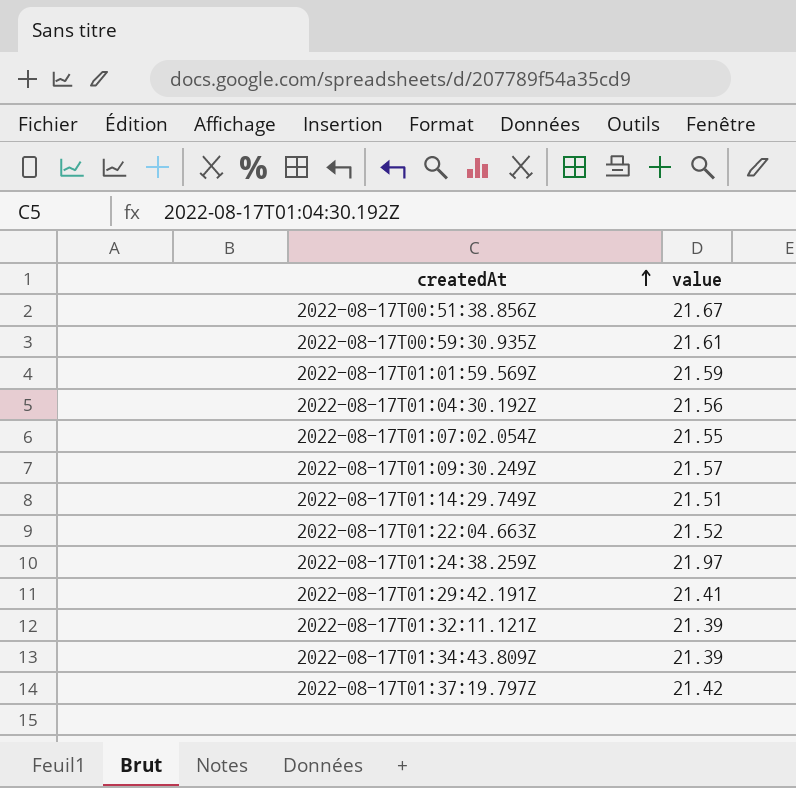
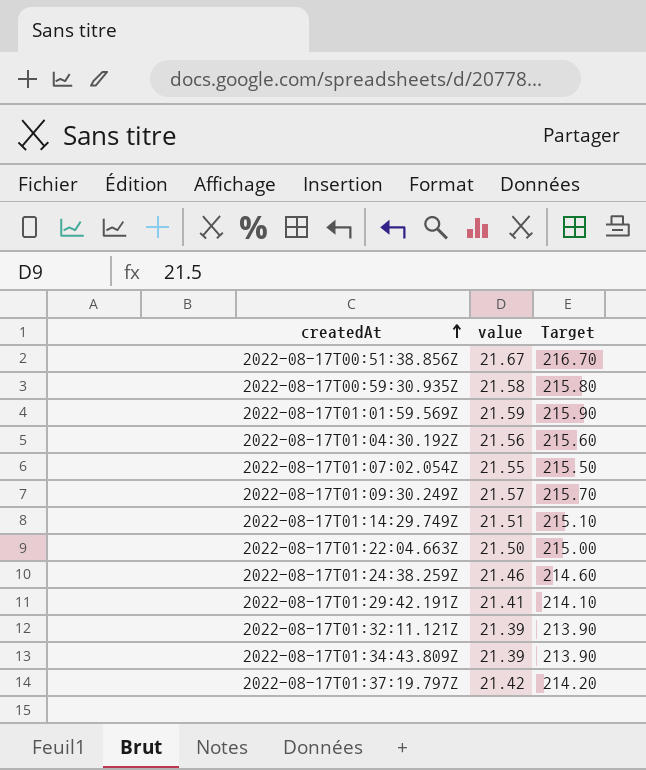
column Target | formula: none -> [value] * 10
2022-08-17T00:59:30.935Z | value: 21.61 -> 21.58
2022-08-17T01:22:04.663Z | value: 21.52 -> 21.50
2022-08-17T01:24:38.259Z | value: 21.97 -> 21.46

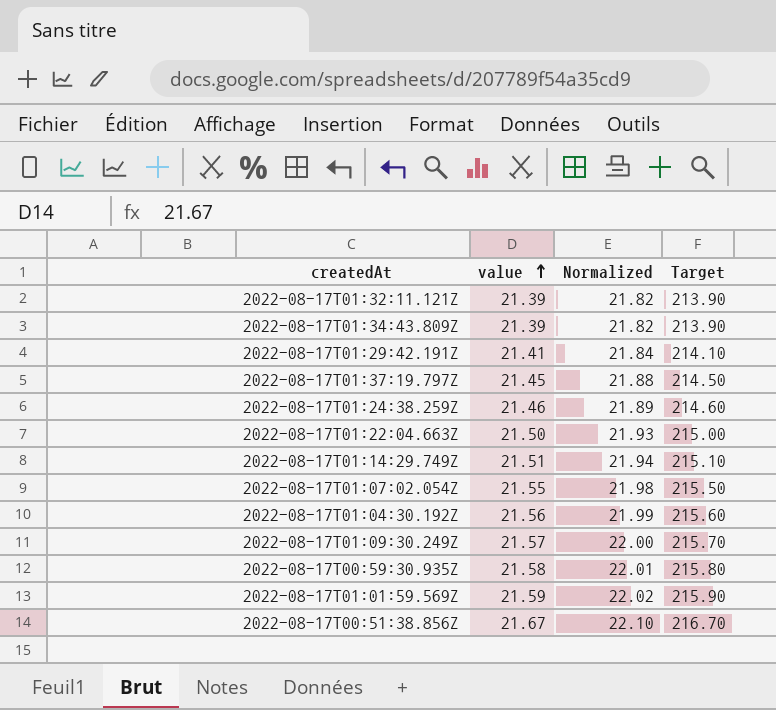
row order: createdAt ascending -> value ascending
column Normalized | formula: none -> [value] * 1.02
2022-08-17T01:37:19.797Z | value: 21.42 -> 21.45
2022-08-17T01:37:19.797Z | Target: 214.20 -> 214.50

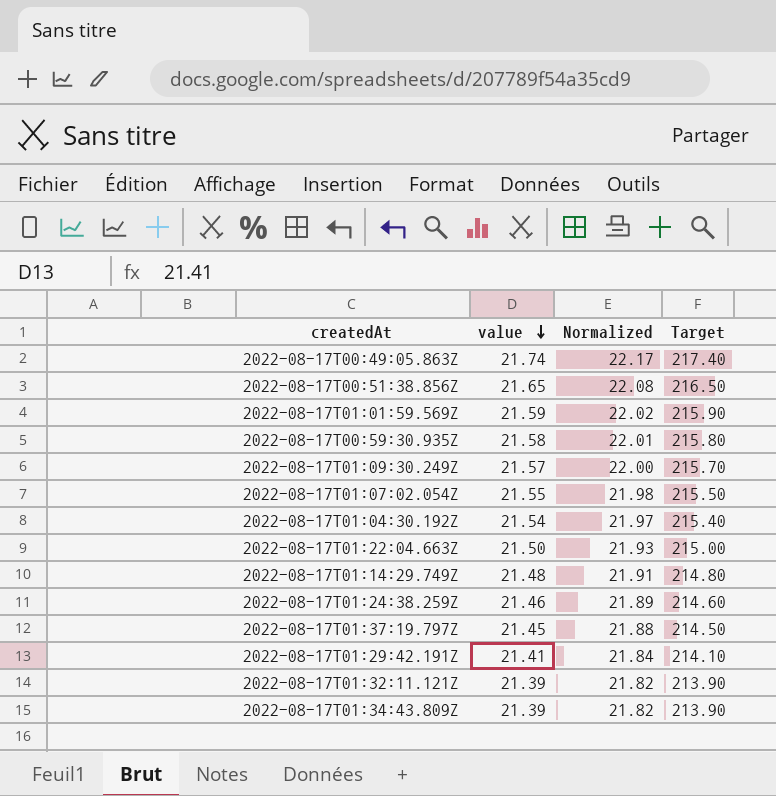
row order: value ascending -> value descending
row 2022-08-17T00:49:05.863Z: none -> 21.74 | 22.17 | 217.40
2022-08-17T00:51:38.856Z | value: 21.67 -> 21.65
2022-08-17T00:51:38.856Z | Normalized: 22.10 -> 22.08
2022-08-17T00:51:38.856Z | Target: 216.70 -> 216.50
2022-08-17T01:04:30.192Z | value: 21.56 -> 21.54
2022-08-17T01:04:30.192Z | Normalized: 21.99 -> 21.97
2022-08-17T01:04:30.192Z | Target: 215.60 -> 215.40
2022-08-17T01:14:29.749Z | value: 21.51 -> 21.48
2022-08-17T01:14:29.749Z | Normalized: 21.94 -> 21.91
2022-08-17T01:14:29.749Z | Target: 215.10 -> 214.80

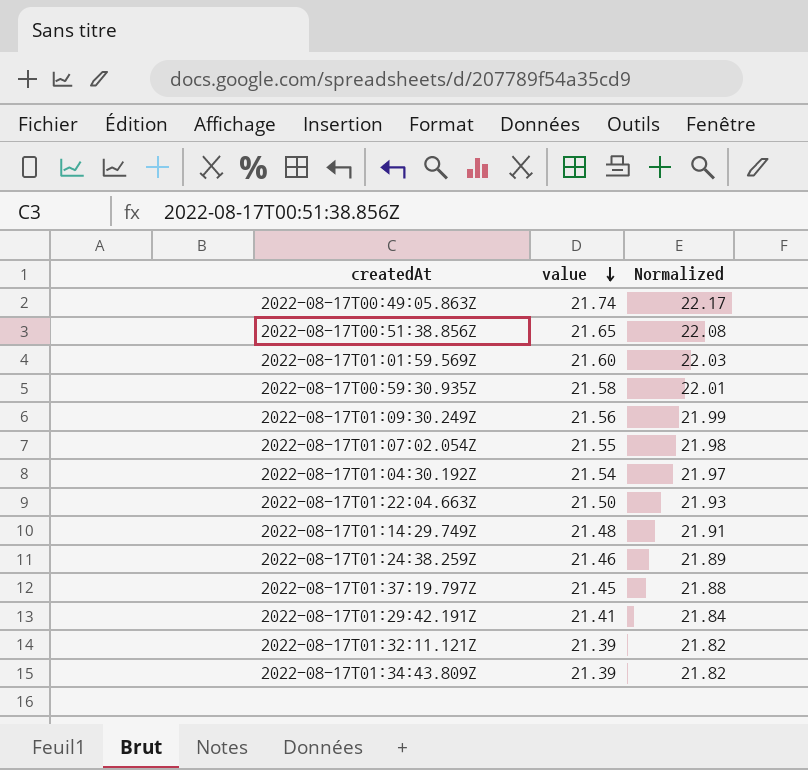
column Target | formula: [value] * 10 -> none
2022-08-17T01:01:59.569Z | value: 21.59 -> 21.60
2022-08-17T01:01:59.569Z | Normalized: 22.02 -> 22.03
2022-08-17T01:09:30.249Z | value: 21.57 -> 21.56
2022-08-17T01:09:30.249Z | Normalized: 22.00 -> 21.99

